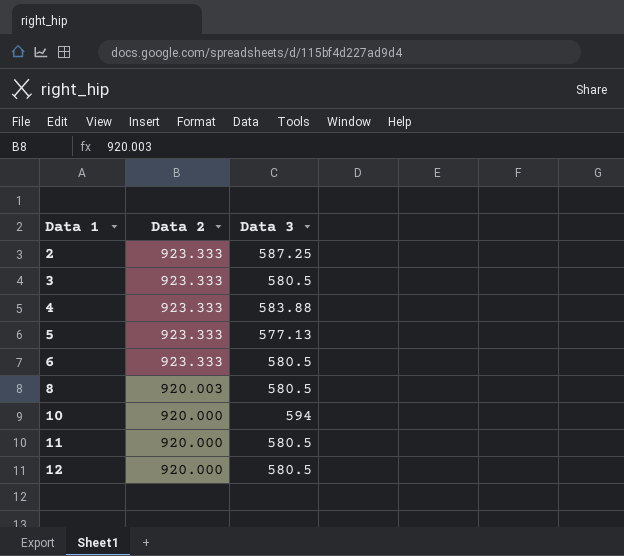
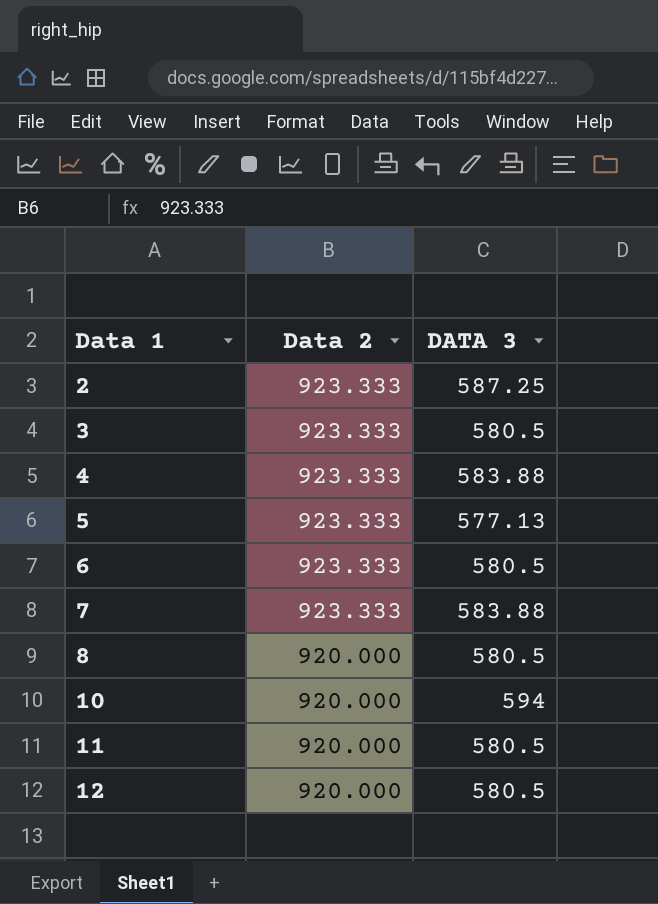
column name: Data 3 -> DATA 3
row 7: none -> 923.333 | 583.88
8 | Data 2: 920.003 -> 920.000

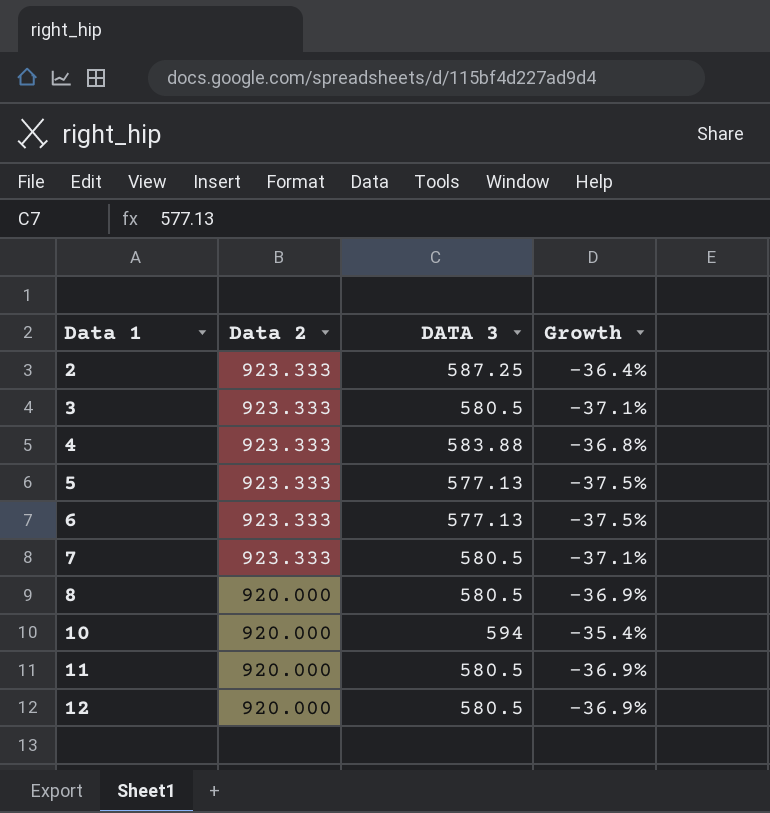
column Growth | formula: none -> ([DATA 3] - [Data 2]) / [Data 2]
6 | DATA 3: 580.5 -> 577.13
7 | DATA 3: 583.88 -> 580.5

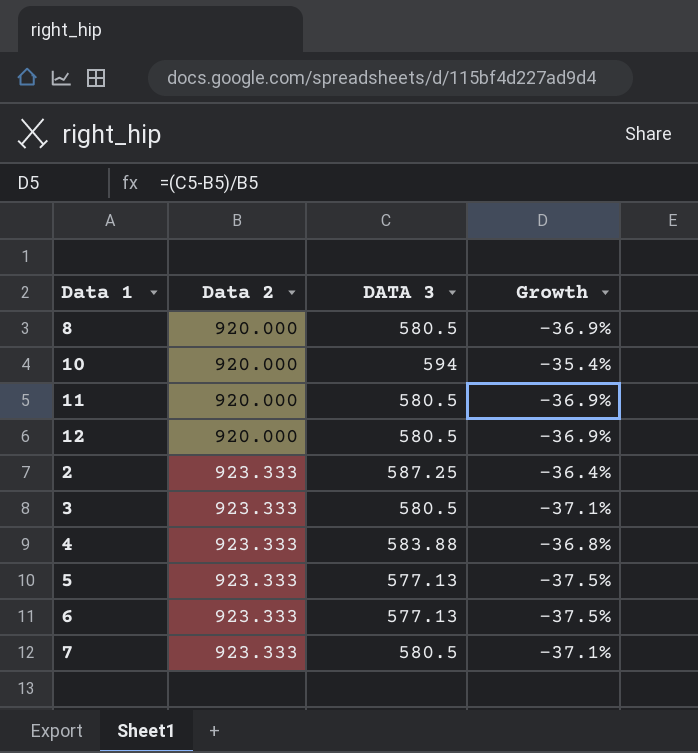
row order: Data 1 ascending -> Data 2 ascending

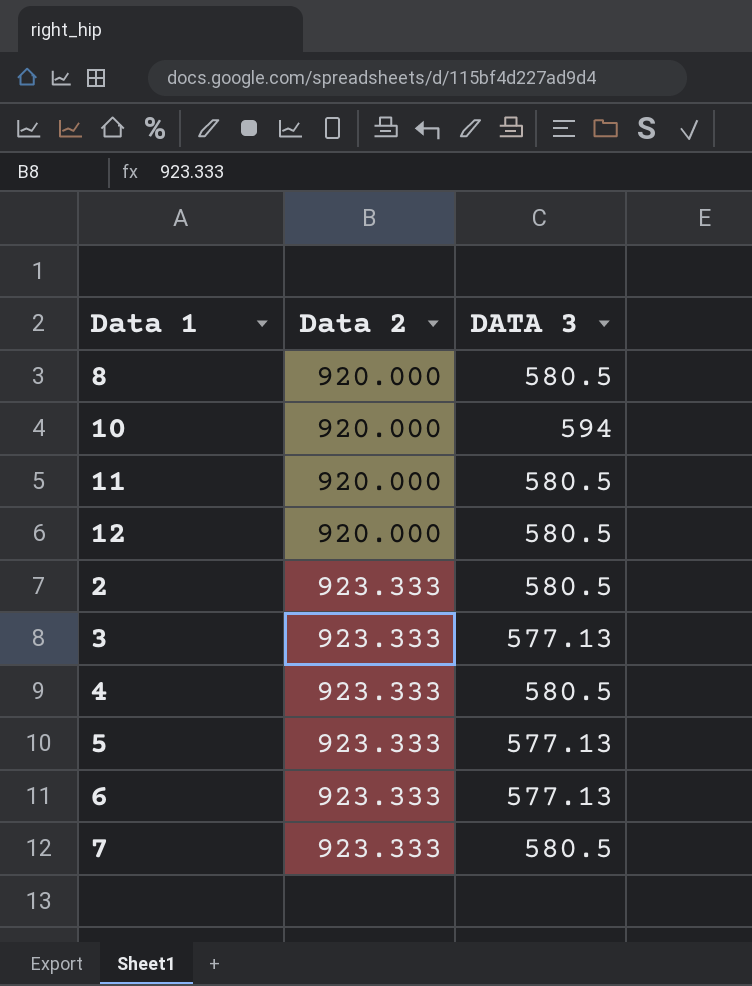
column Growth | formula: ([DATA 3] - [Data 2]) / [Data 2] -> none
2 | DATA 3: 587.25 -> 580.5
3 | DATA 3: 580.5 -> 577.13
4 | DATA 3: 583.88 -> 580.5

